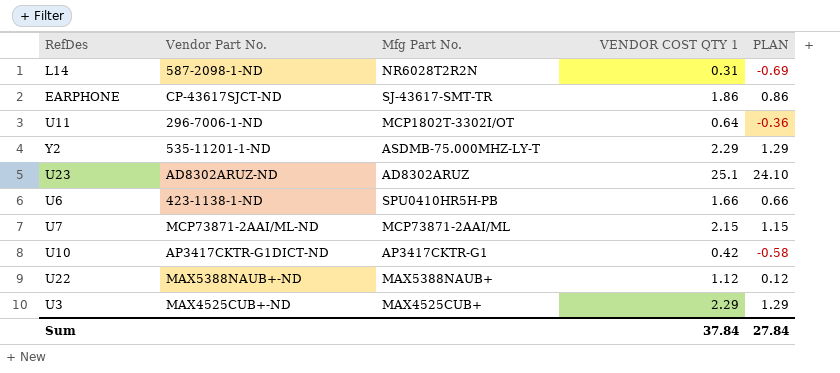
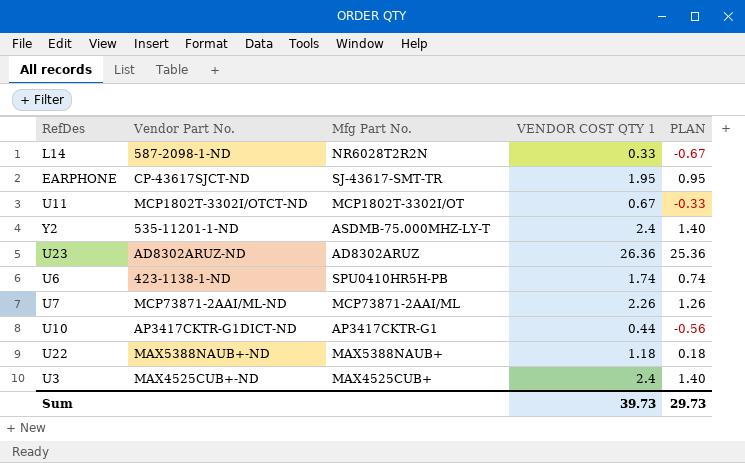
L14 | VENDOR COST QTY 1: 0.31 -> 0.33
L14 | PLAN: -0.69 -> -0.67
EARPHONE | VENDOR COST QTY 1: 1.86 -> 1.95
EARPHONE | PLAN: 0.86 -> 0.95
U11 | Vendor Part No.: 296-7006-1-ND -> MCP1802T-3302I/OTCT-ND
U11 | VENDOR COST QTY 1: 0.64 -> 0.67
U11 | PLAN: -0.36 -> -0.33
Y2 | VENDOR COST QTY 1: 2.29 -> 2.4
Y2 | PLAN: 1.29 -> 1.40
U23 | VENDOR COST QTY 1: 25.1 -> 26.36
U23 | PLAN: 24.10 -> 25.36
U6 | VENDOR COST QTY 1: 1.66 -> 1.74
U6 | PLAN: 0.66 -> 0.74
U7 | VENDOR COST QTY 1: 2.15 -> 2.26
U7 | PLAN: 1.15 -> 1.26
U10 | VENDOR COST QTY 1: 0.42 -> 0.44
U10 | PLAN: -0.58 -> -0.56
U22 | VENDOR COST QTY 1: 1.12 -> 1.18
U22 | PLAN: 0.12 -> 0.18
U3 | VENDOR COST QTY 1: 2.29 -> 2.4
U3 | PLAN: 1.29 -> 1.40
Sum | VENDOR COST QTY 1: 37.84 -> 39.73
Sum | PLAN: 27.84 -> 29.73

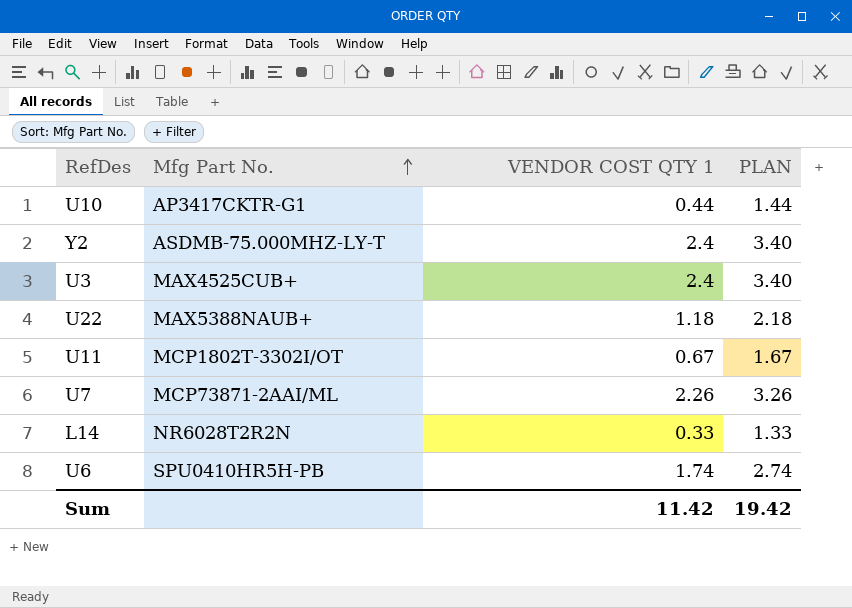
row order: none -> Mfg Part No. ascending
column Vendor Part No. | position: 2 -> none
column PLAN | formula: [VENDOR COST QTY 1] - 1 -> [VENDOR COST QTY 1] + 1
row EARPHONE: CP-43617SJCT-ND | SJ-43617-SMT-TR | 1.95 | 0.95 -> none
row U23: AD8302ARUZ-ND | AD8302ARUZ | 26.36 | 25.36 -> none
Sum | VENDOR COST QTY 1: 39.73 -> 11.42
Sum | PLAN: 29.73 -> 19.42

